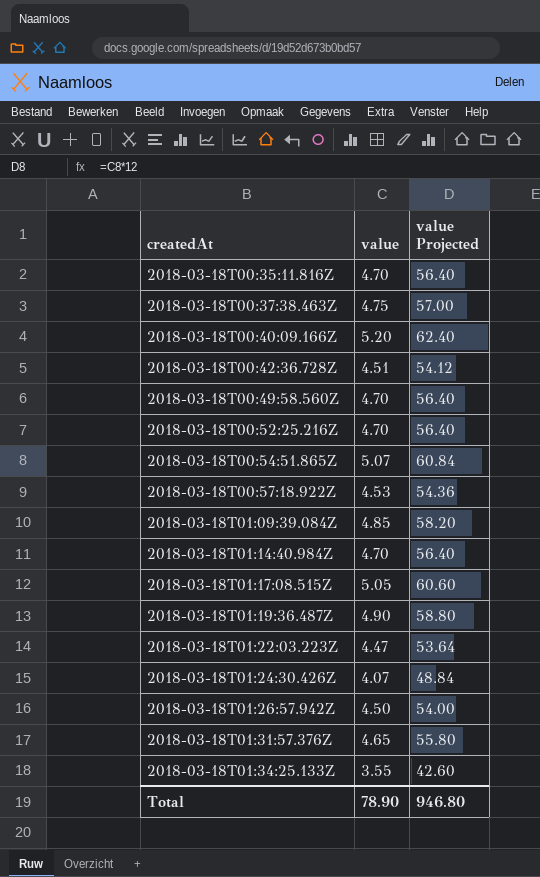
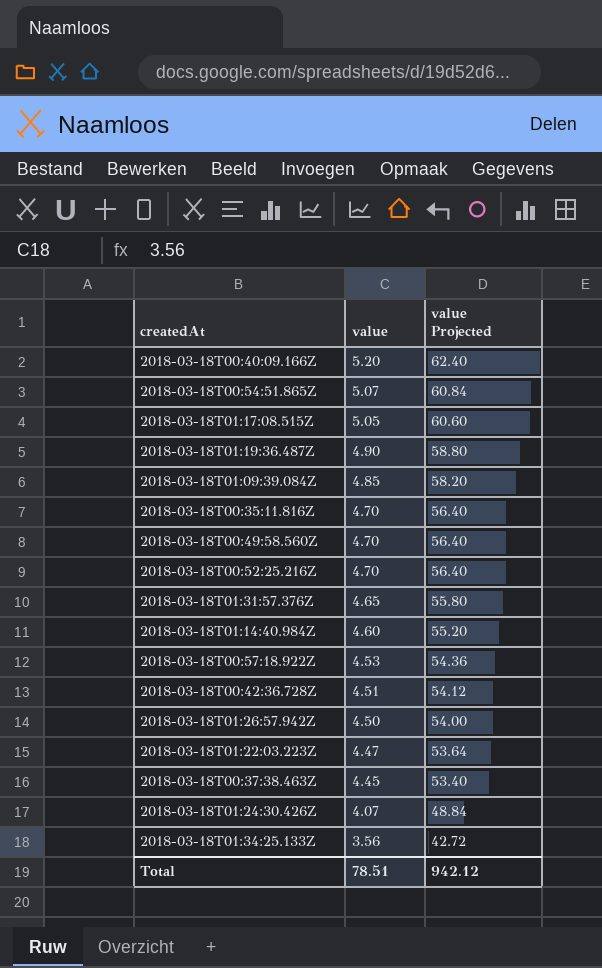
row order: createdAt ascending -> value descending
2018-03-18T01:14:40.984Z | value: 4.70 -> 4.60
2018-03-18T01:14:40.984Z | value Projected: 56.40 -> 55.20
2018-03-18T00:37:38.463Z | value: 4.75 -> 4.45
2018-03-18T00:37:38.463Z | value Projected: 57.00 -> 53.40
2018-03-18T01:34:25.133Z | value: 3.55 -> 3.56
2018-03-18T01:34:25.133Z | value Projected: 42.60 -> 42.72
Total | value: 78.90 -> 78.51
Total | value Projected: 946.80 -> 942.12

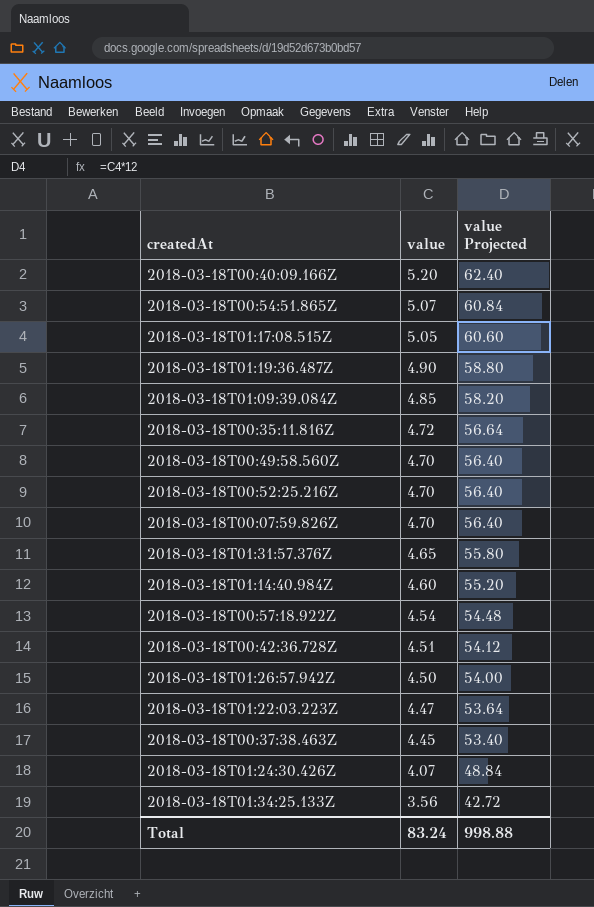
2018-03-18T00:35:11.816Z | value: 4.70 -> 4.72
2018-03-18T00:35:11.816Z | value Projected: 56.40 -> 56.64
row 2018-03-18T00:07:59.826Z: none -> 4.70 | 56.40
2018-03-18T00:57:18.922Z | value: 4.53 -> 4.54
2018-03-18T00:57:18.922Z | value Projected: 54.36 -> 54.48
Total | value: 78.51 -> 83.24
Total | value Projected: 942.12 -> 998.88

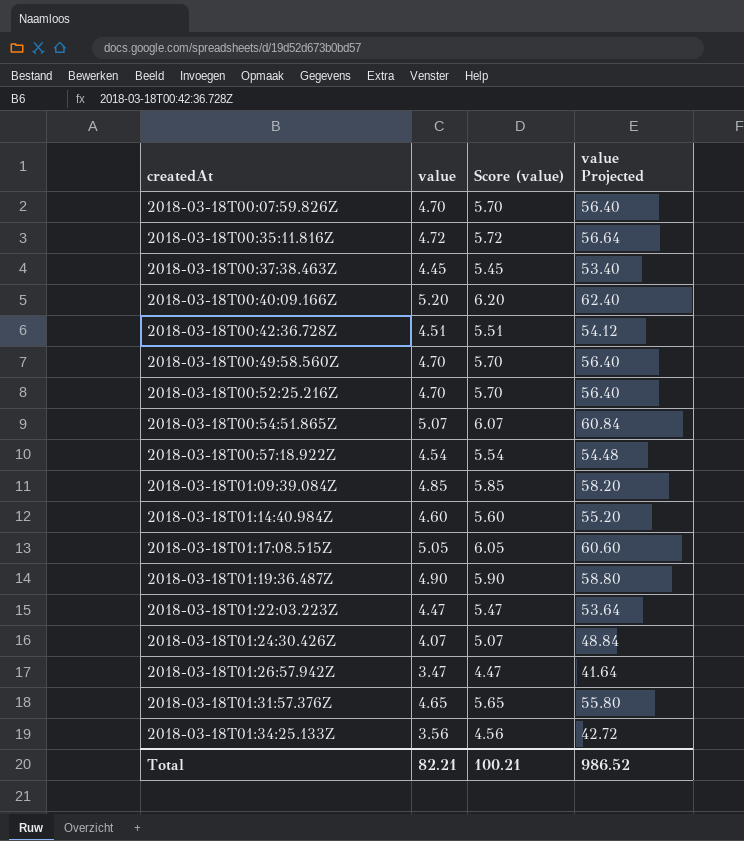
row order: value descending -> createdAt ascending
column Score (value) | formula: none -> [value] + 1
2018-03-18T01:26:57.942Z | value: 4.50 -> 3.47
2018-03-18T01:26:57.942Z | value Projected: 54.00 -> 41.64
Total | value: 83.24 -> 82.21
Total | value Projected: 998.88 -> 986.52

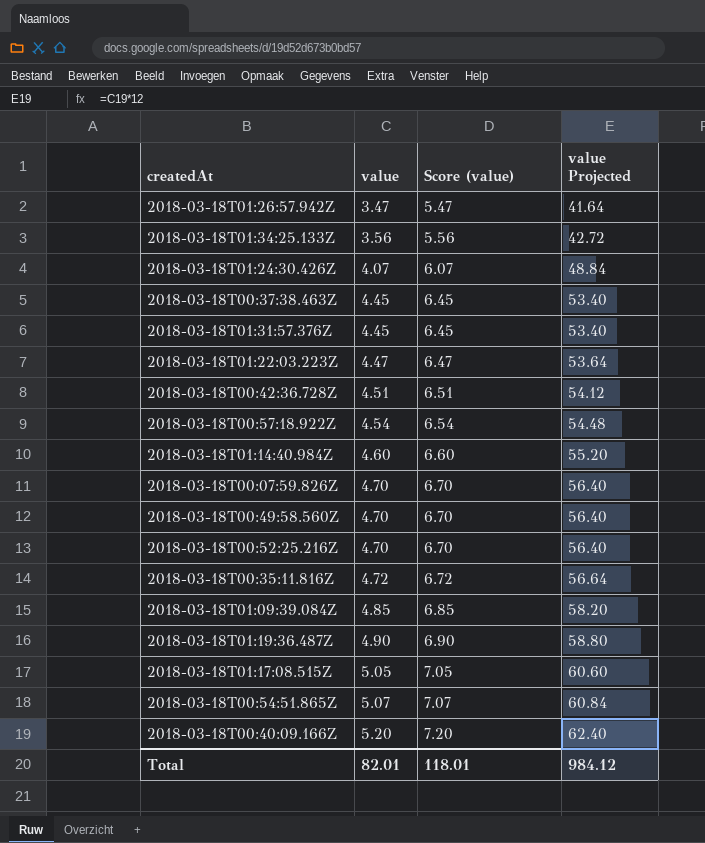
row order: createdAt ascending -> value ascending
column Score (value) | formula: [value] + 1 -> [value] + 2
2018-03-18T01:31:57.376Z | value: 4.65 -> 4.45
2018-03-18T01:31:57.376Z | value Projected: 55.80 -> 53.40
Total | value: 82.21 -> 82.01
Total | Score (value): 100.21 -> 118.01
Total | value Projected: 986.52 -> 984.12

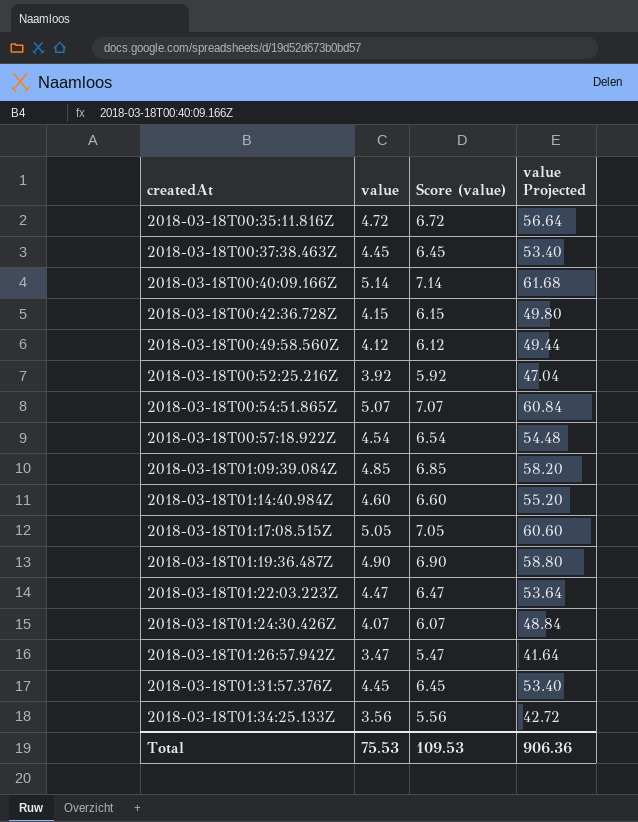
row order: value ascending -> createdAt ascending
row 2018-03-18T00:07:59.826Z: 4.70 | 6.70 | 56.40 -> none
2018-03-18T00:40:09.166Z | value: 5.20 -> 5.14
2018-03-18T00:40:09.166Z | Score (value): 7.20 -> 7.14
2018-03-18T00:40:09.166Z | value Projected: 62.40 -> 61.68
2018-03-18T00:42:36.728Z | value: 4.51 -> 4.15
2018-03-18T00:42:36.728Z | Score (value): 6.51 -> 6.15
2018-03-18T00:42:36.728Z | value Projected: 54.12 -> 49.80
2018-03-18T00:49:58.560Z | value: 4.70 -> 4.12
2018-03-18T00:49:58.560Z | Score (value): 6.70 -> 6.12
2018-03-18T00:49:58.560Z | value Projected: 56.40 -> 49.44
2018-03-18T00:52:25.216Z | value: 4.70 -> 3.92
2018-03-18T00:52:25.216Z | Score (value): 6.70 -> 5.92
2018-03-18T00:52:25.216Z | value Projected: 56.40 -> 47.04
Total | value: 82.01 -> 75.53
Total | Score (value): 118.01 -> 109.53
Total | value Projected: 984.12 -> 906.36

